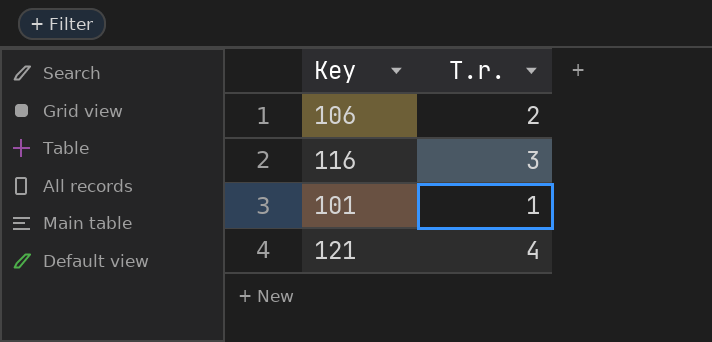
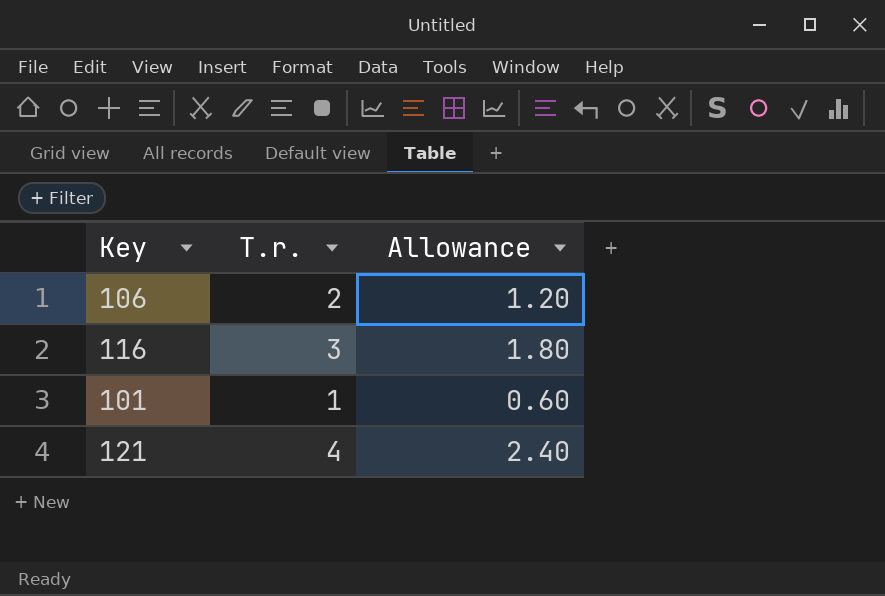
column Allowance | formula: none -> [T.r.] * 0.6

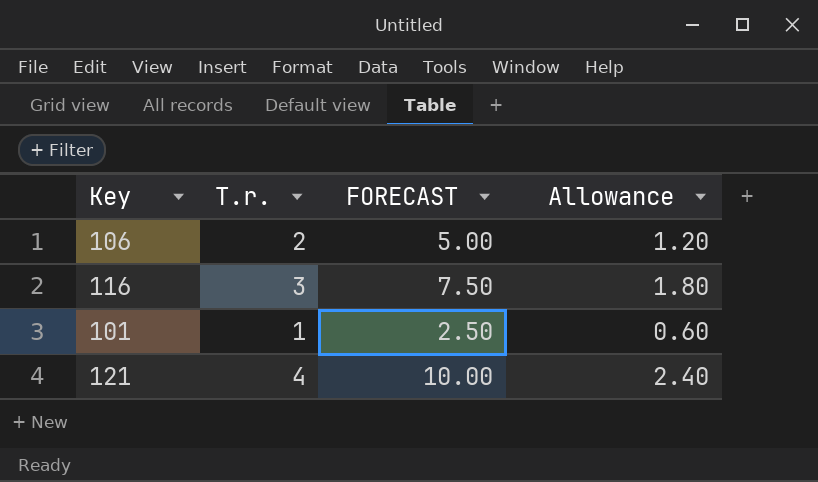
column FORECAST | formula: none -> [T.r.] * 2.5

